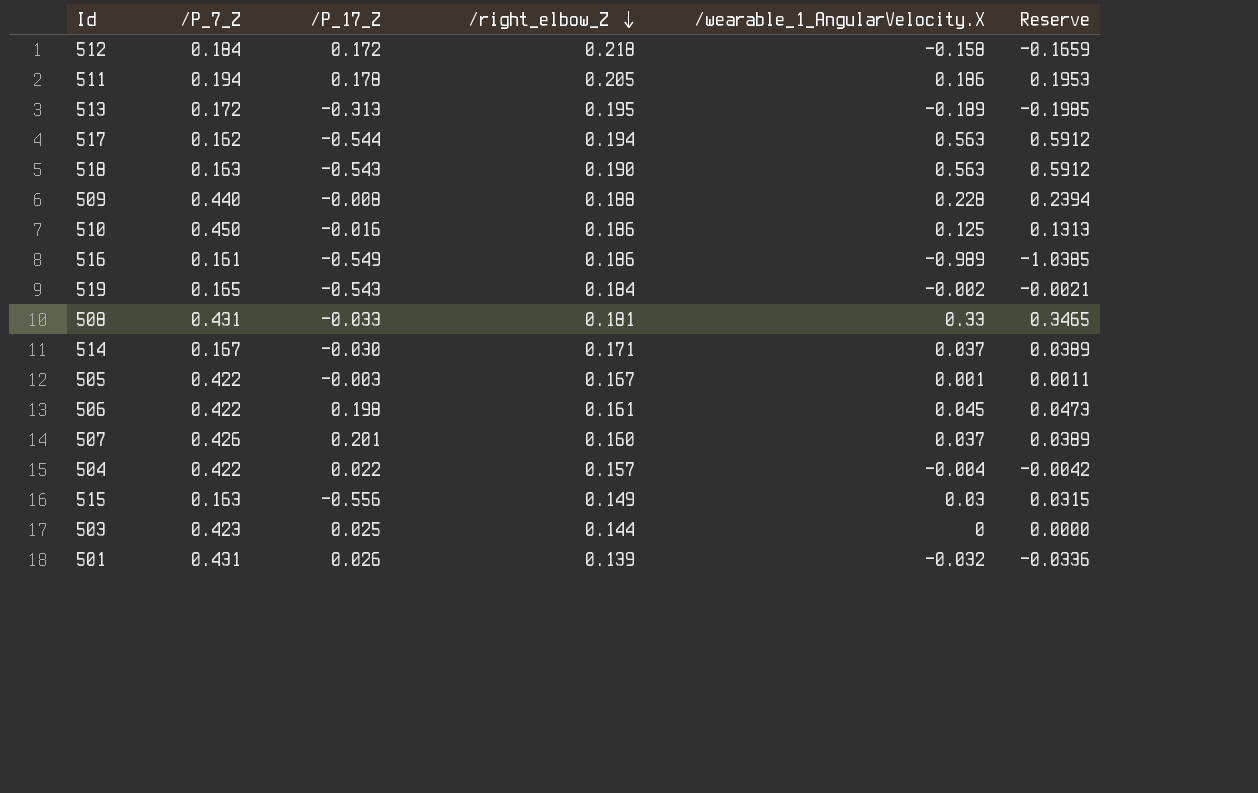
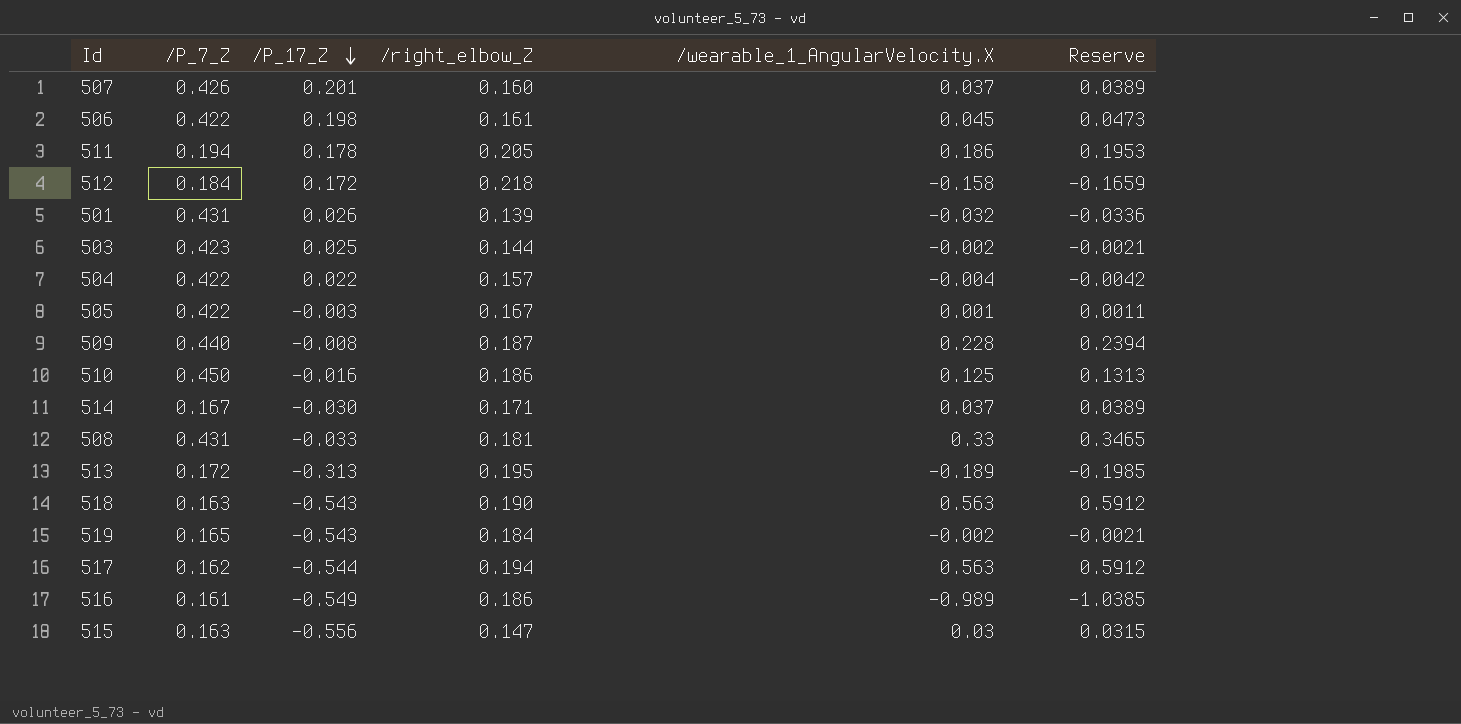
row order: /right_elbow_Z descending -> /P_17_Z descending
503 | /wearable_1_AngularVelocity.X: 0 -> -0.002
503 | Reserve: 0.0000 -> -0.0021
509 | /right_elbow_Z: 0.188 -> 0.187
515 | /right_elbow_Z: 0.149 -> 0.147

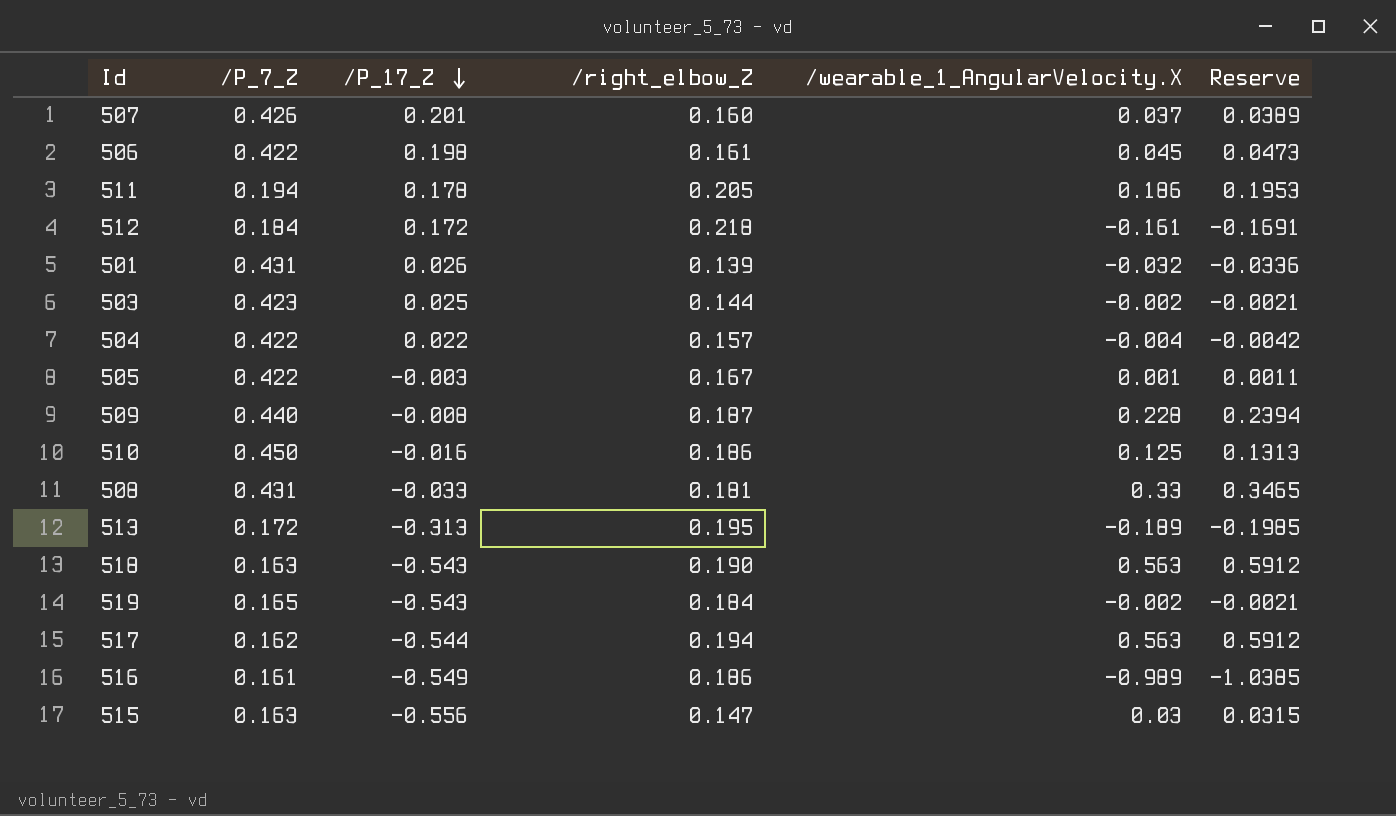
row 514: 0.167 | -0.030 | 0.171 | 0.037 | 0.0389 -> none
512 | /wearable_1_AngularVelocity.X: -0.158 -> -0.161
512 | Reserve: -0.1659 -> -0.1691

